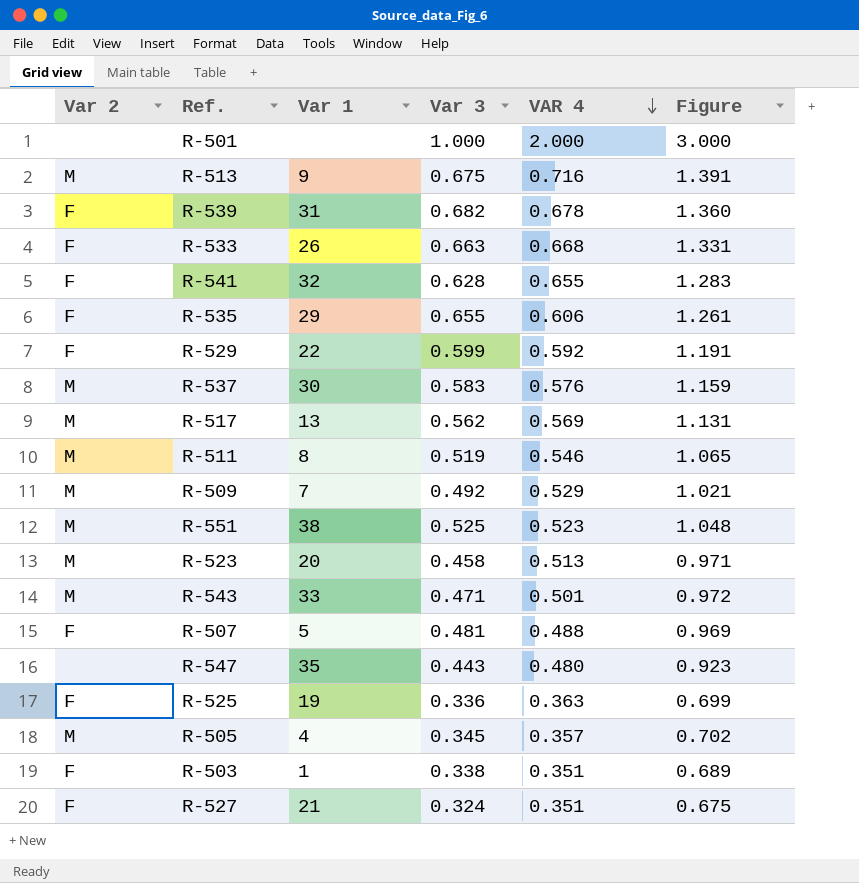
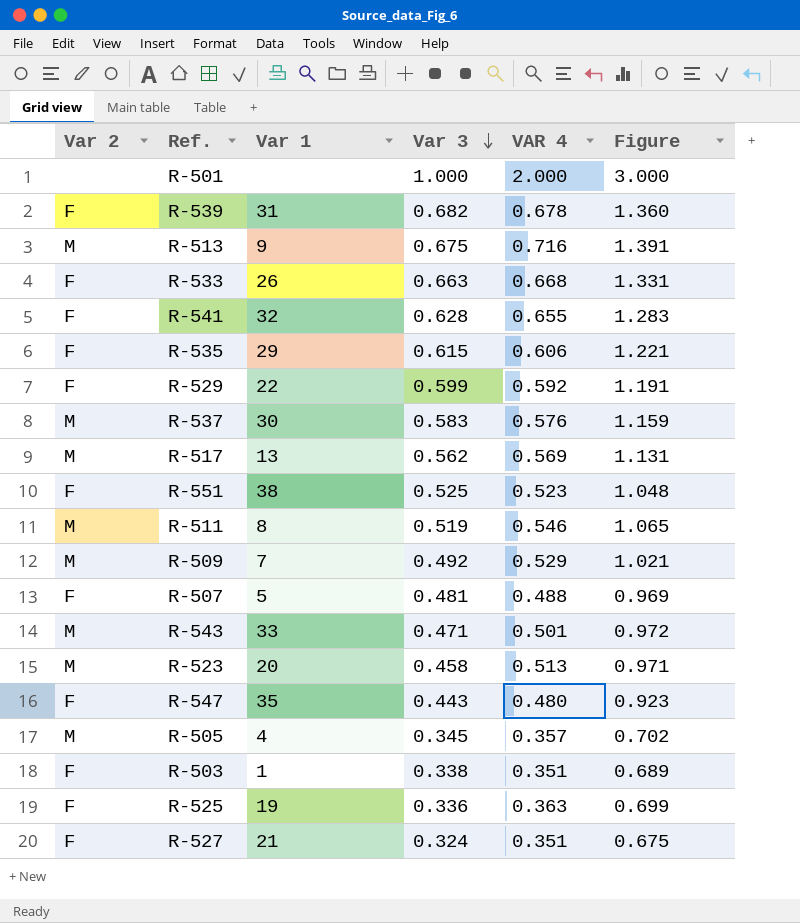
row order: VAR 4 descending -> Var 3 descending
R-535 | Var 3: 0.655 -> 0.615
R-535 | Figure: 1.261 -> 1.221
R-551 | Var 2: M -> F
R-547 | Var 2: none -> F

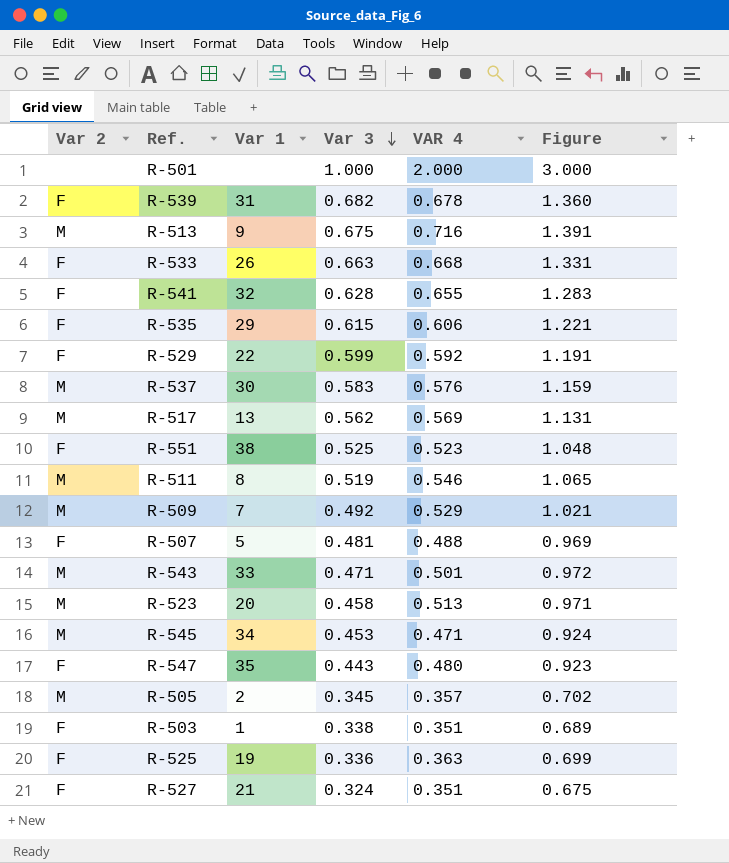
row R-545: none -> M | 34 | 0.453 | 0.471 | 0.924
R-505 | Var 1: 4 -> 2

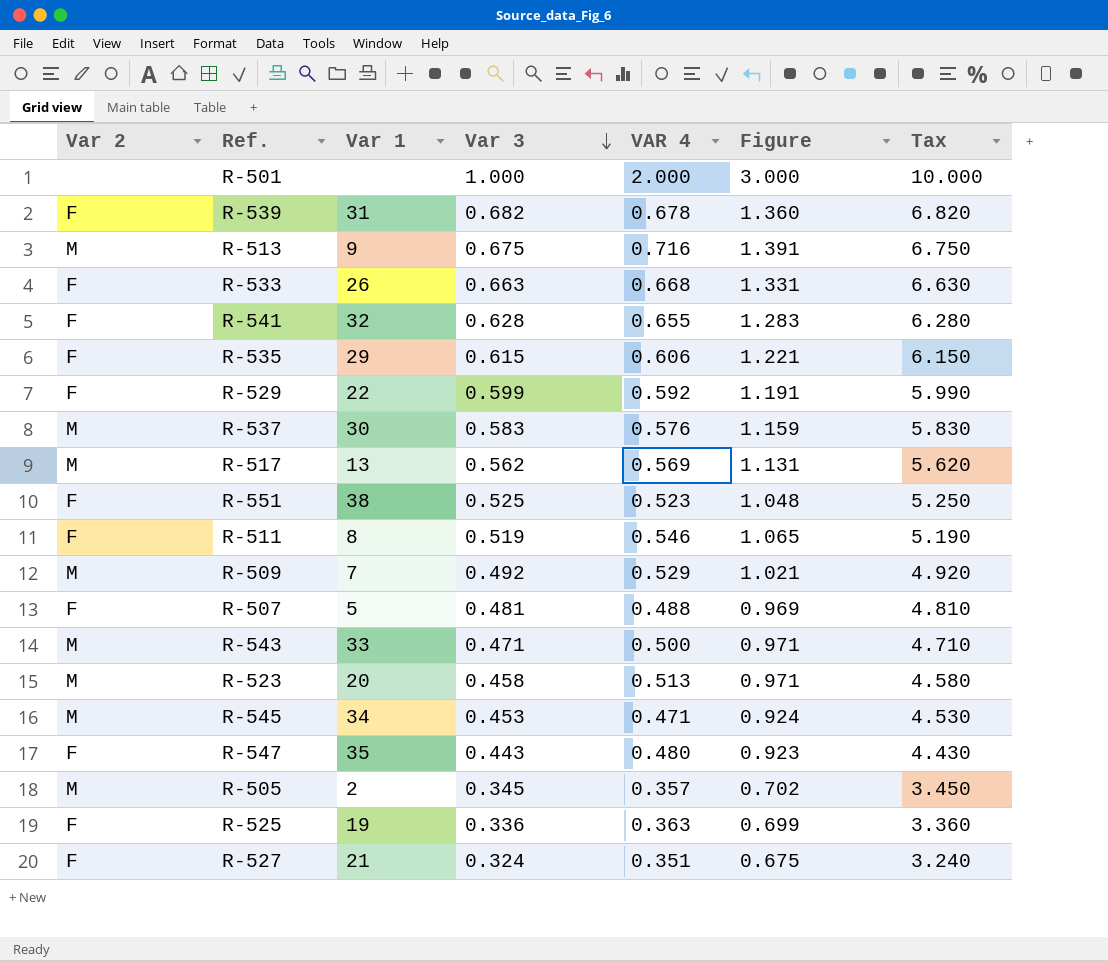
column Tax | formula: none -> [Var 3] * 10
row R-503: F | 1 | 0.338 | 0.351 | 0.689 -> none
R-511 | Var 2: M -> F
R-543 | VAR 4: 0.501 -> 0.500
R-543 | Figure: 0.972 -> 0.971

